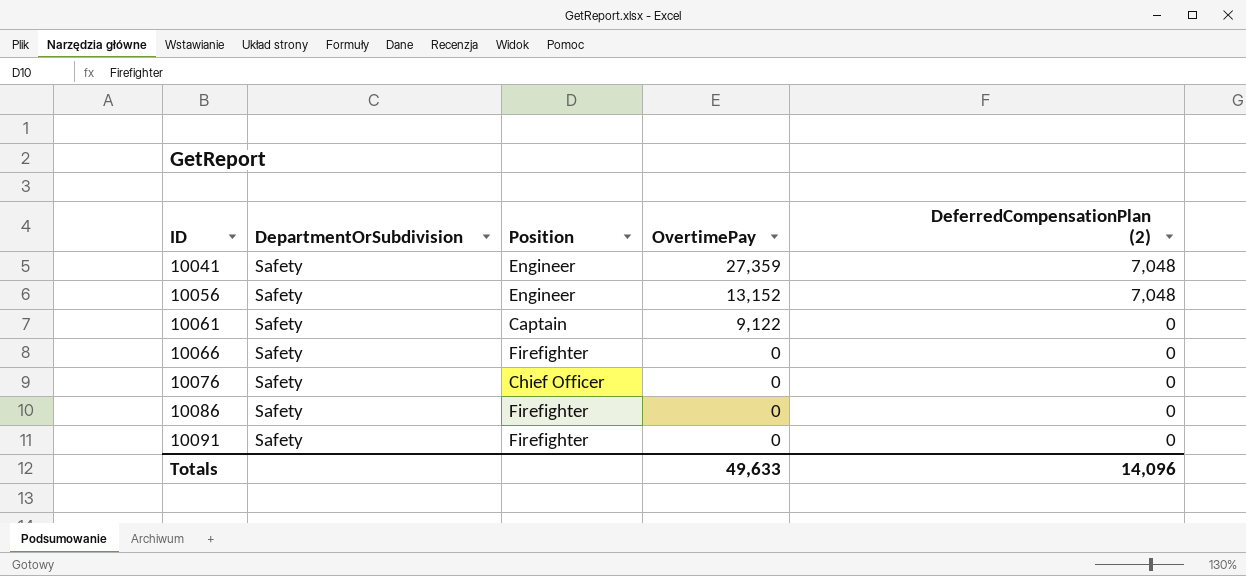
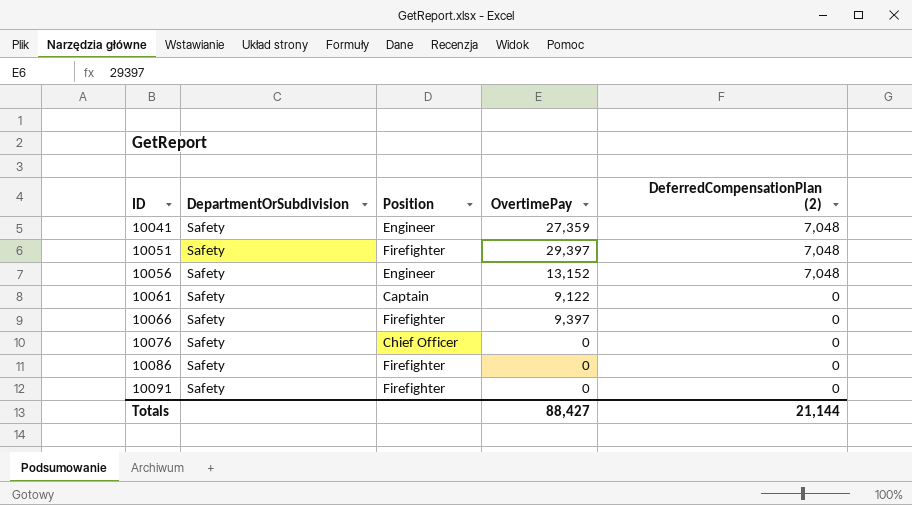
row 10051: none -> Safety | Firefighter | 29,397 | 7,048
10066 | OvertimePay: 0 -> 9,397
Totals | OvertimePay: 49,633 -> 88,427
Totals | DeferredCompensationPlan (2): 14,096 -> 21,144

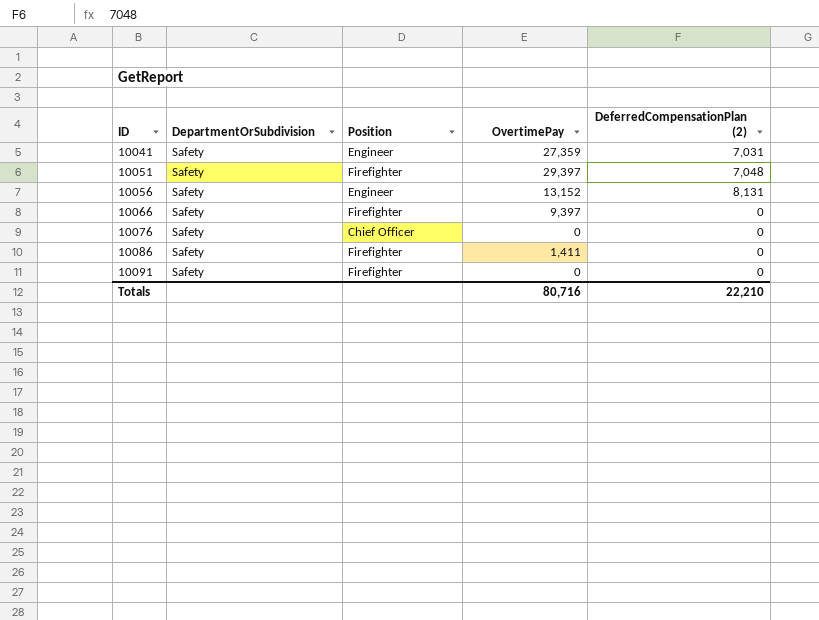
row 10061: Safety | Captain | 9,122 | 0 -> none
10041 | DeferredCompensationPlan (2): 7,048 -> 7,031
10056 | DeferredCompensationPlan (2): 7,048 -> 8,131
10086 | OvertimePay: 0 -> 1,411
Totals | OvertimePay: 88,427 -> 80,716
Totals | DeferredCompensationPlan (2): 21,144 -> 22,210

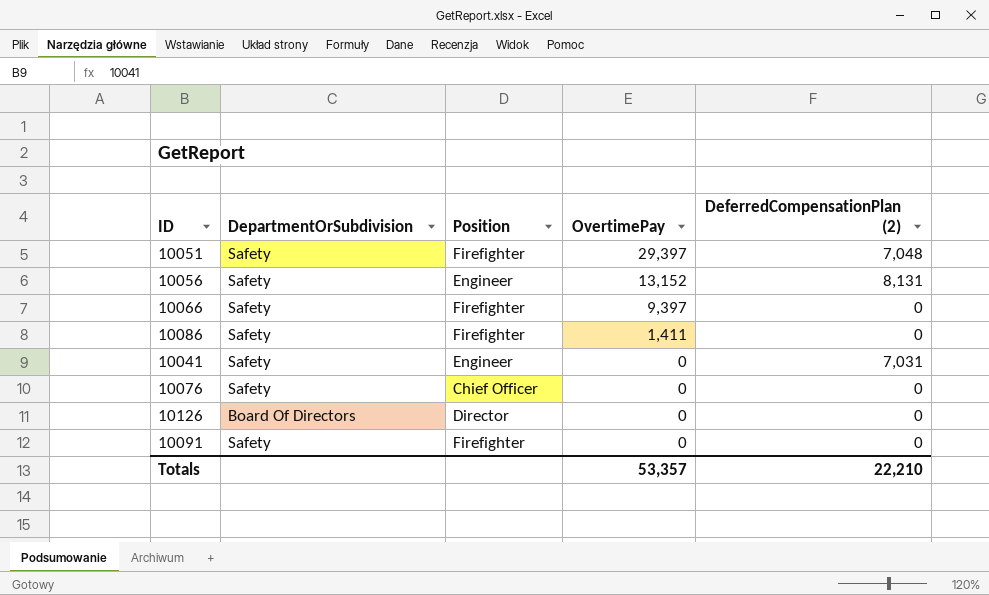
row order: ID ascending -> OvertimePay descending
10041 | OvertimePay: 27,359 -> 0
row 10126: none -> Board Of Directors | Director | 0 | 0
Totals | OvertimePay: 80,716 -> 53,357

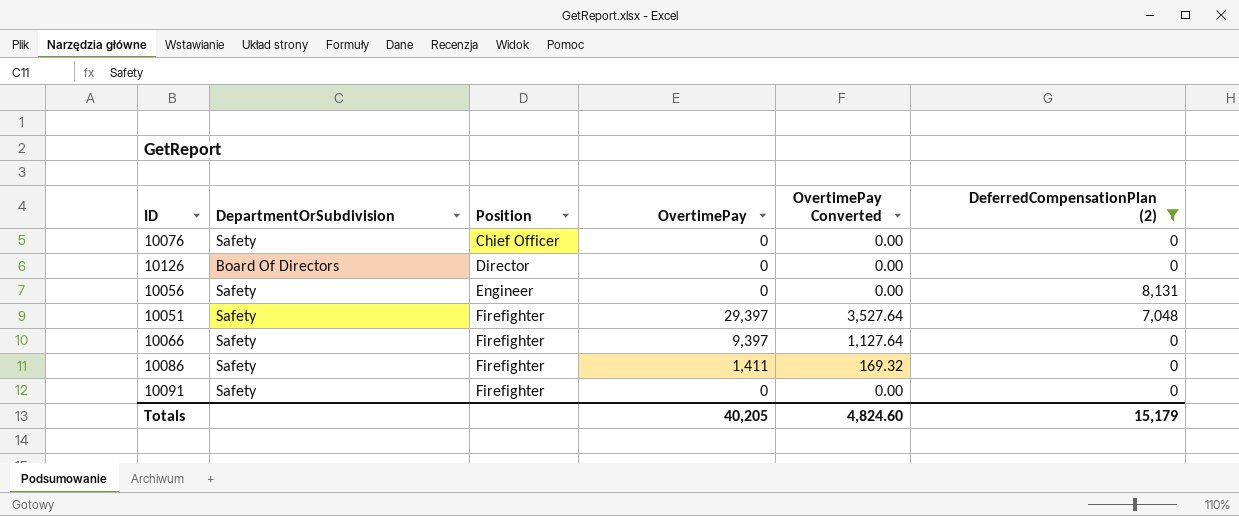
filter: none -> DeferredCompensationPlan (2) != 7,031
row order: OvertimePay descending -> Position ascending
column OvertimePay Converted | formula: none -> [OvertimePay] * 0.12
10056 | OvertimePay: 13,152 -> 0
Totals | OvertimePay: 53,357 -> 40,205
Totals | DeferredCompensationPlan (2): 22,210 -> 15,179

